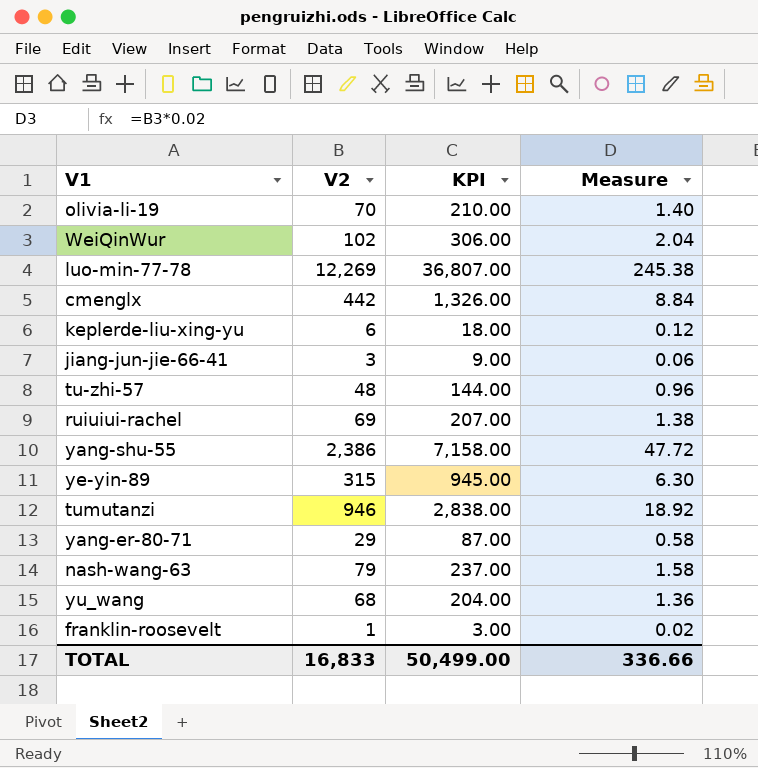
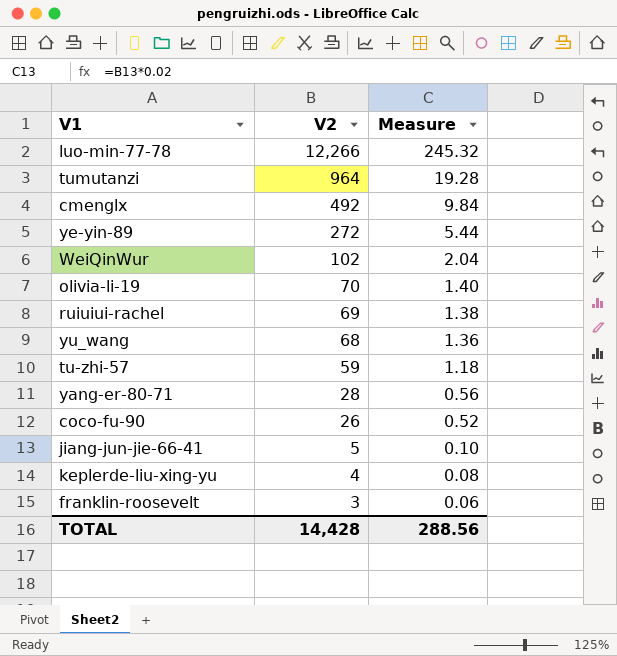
row order: none -> V2 descending
column KPI | formula: [V2] * 3 -> none
row yang-shu-55: 2,386 | 7,158.00 | 47.72 -> none
row nash-wang-63: 79 | 237.00 | 1.58 -> none
luo-min-77-78 | V2: 12,269 -> 12,266
luo-min-77-78 | Measure: 245.38 -> 245.32
tumutanzi | V2: 946 -> 964
tumutanzi | Measure: 18.92 -> 19.28
cmenglx | V2: 442 -> 492
cmenglx | Measure: 8.84 -> 9.84
ye-yin-89 | V2: 315 -> 272
ye-yin-89 | Measure: 6.30 -> 5.44
tu-zhi-57 | V2: 48 -> 59
tu-zhi-57 | Measure: 0.96 -> 1.18
yang-er-80-71 | V2: 29 -> 28
yang-er-80-71 | Measure: 0.58 -> 0.56
row coco-fu-90: none -> 26 | 0.52
jiang-jun-jie-66-41 | V2: 3 -> 5
jiang-jun-jie-66-41 | Measure: 0.06 -> 0.10
keplerde-liu-xing-yu | V2: 6 -> 4
keplerde-liu-xing-yu | Measure: 0.12 -> 0.08
franklin-roosevelt | V2: 1 -> 3
franklin-roosevelt | Measure: 0.02 -> 0.06
TOTAL | V2: 16,833 -> 14,428
TOTAL | Measure: 336.66 -> 288.56

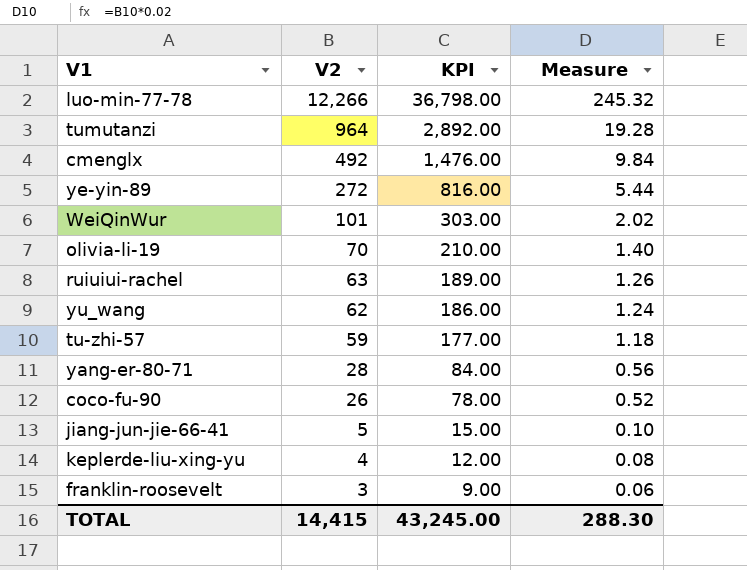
column KPI | formula: none -> [V2] * 3
WeiQinWur | V2: 102 -> 101
WeiQinWur | Measure: 2.04 -> 2.02
ruiuiui-rachel | V2: 69 -> 63
ruiuiui-rachel | Measure: 1.38 -> 1.26
yu_wang | V2: 68 -> 62
yu_wang | Measure: 1.36 -> 1.24
TOTAL | V2: 14,428 -> 14,415
TOTAL | Measure: 288.56 -> 288.30

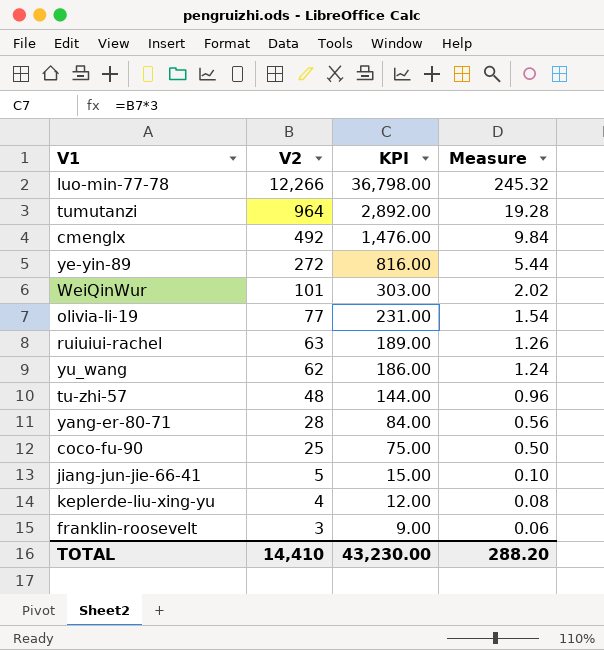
olivia-li-19 | V2: 70 -> 77
olivia-li-19 | KPI: 210.00 -> 231.00
olivia-li-19 | Measure: 1.40 -> 1.54
tu-zhi-57 | V2: 59 -> 48
tu-zhi-57 | KPI: 177.00 -> 144.00
tu-zhi-57 | Measure: 1.18 -> 0.96
coco-fu-90 | V2: 26 -> 25
coco-fu-90 | KPI: 78.00 -> 75.00
coco-fu-90 | Measure: 0.52 -> 0.50
TOTAL | V2: 14,415 -> 14,410
TOTAL | KPI: 43,245.00 -> 43,230.00
TOTAL | Measure: 288.30 -> 288.20

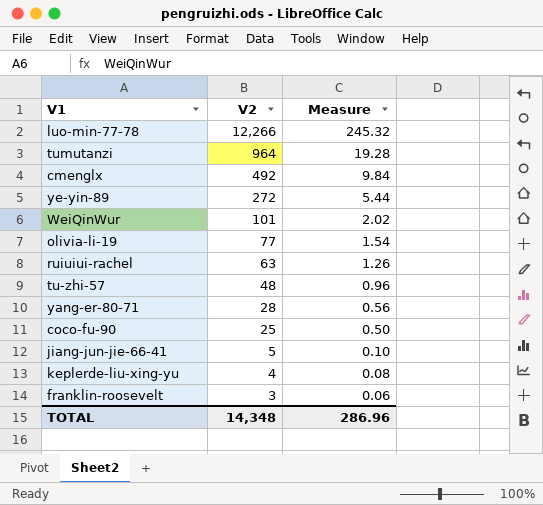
column KPI | formula: [V2] * 3 -> none
row yu_wang: 62 | 186.00 | 1.24 -> none
TOTAL | V2: 14,410 -> 14,348
TOTAL | Measure: 288.20 -> 286.96

